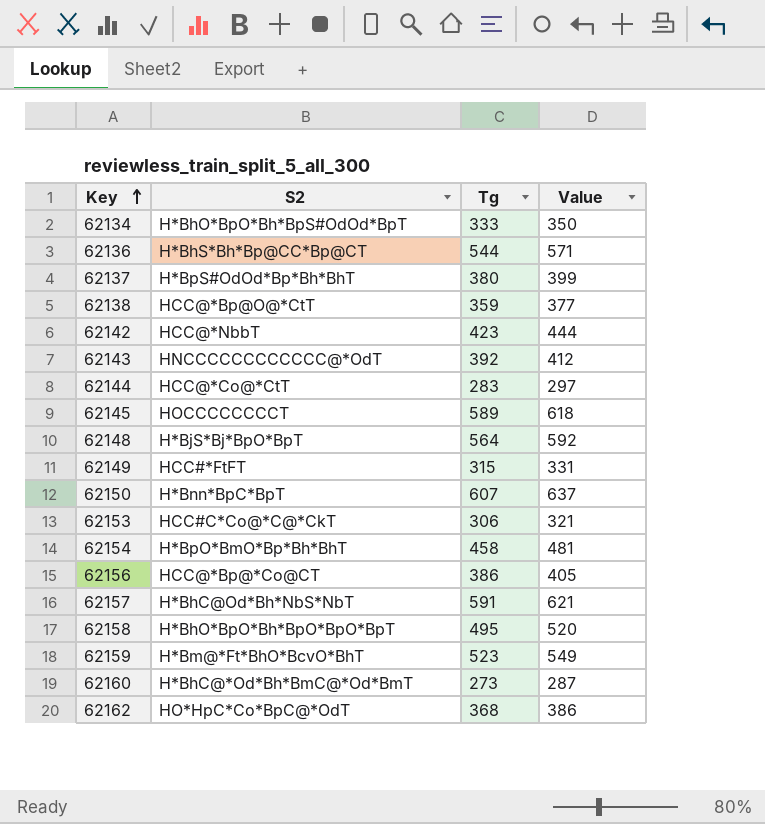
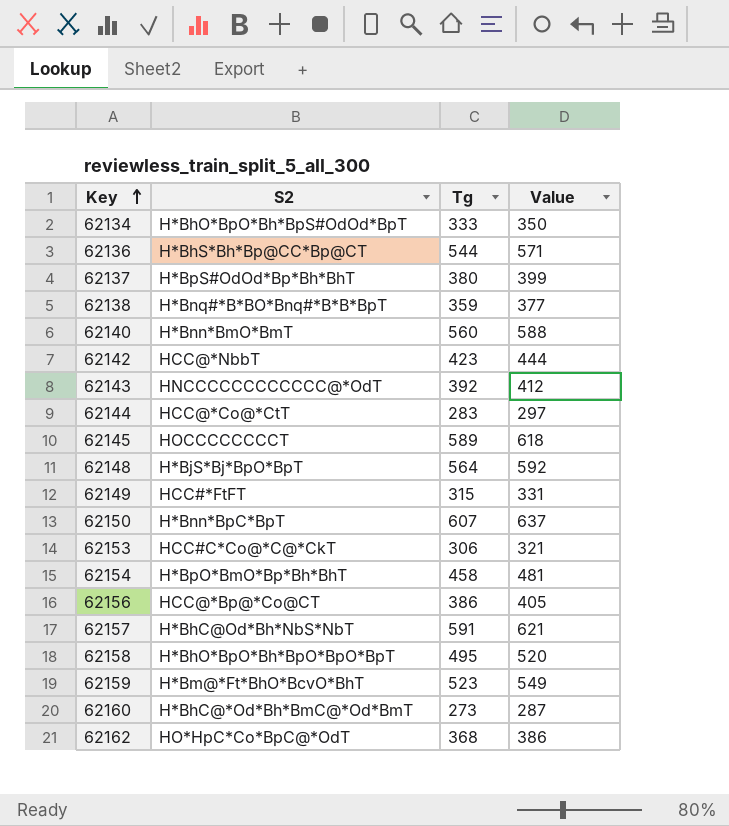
62138 | S2: HCC@*Bp@O@*CtT -> H*Bnq#*B*BO*Bnq#*B*B*BpT
row 62140: none -> H*Bnn*BmO*BmT | 560 | 588

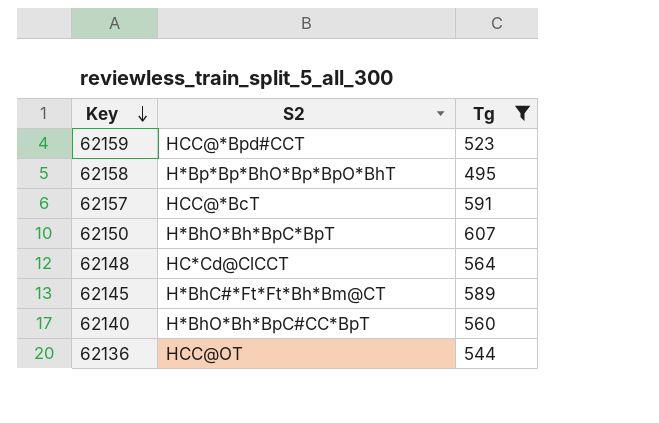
filter: none -> Tg >= 495
row order: Key ascending -> Key descending
column Value | formula: [Tg] * 1.05 -> none
62159 | S2: H*Bm@*Ft*BhO*BcvO*BhT -> HCC@*Bpd#CCT
62158 | S2: H*BhO*BpO*Bh*BpO*BpO*BpT -> H*Bp*Bp*BhO*Bp*BpO*BhT
62157 | S2: H*BhC@Od*Bh*NbS*NbT -> HCC@*BcT
62150 | S2: H*Bnn*BpC*BpT -> H*BhO*Bh*BpC*BpT
62148 | S2: H*BjS*Bj*BpO*BpT -> HC*Cd@ClCCT
62145 | S2: HOCCCCCCCCT -> H*BhC#*Ft*Ft*Bh*Bm@CT
62140 | S2: H*Bnn*BmO*BmT -> H*BhO*Bh*BpC#CC*BpT
62136 | S2: H*BhS*Bh*Bp@CC*Bp@CT -> HCC@OT

